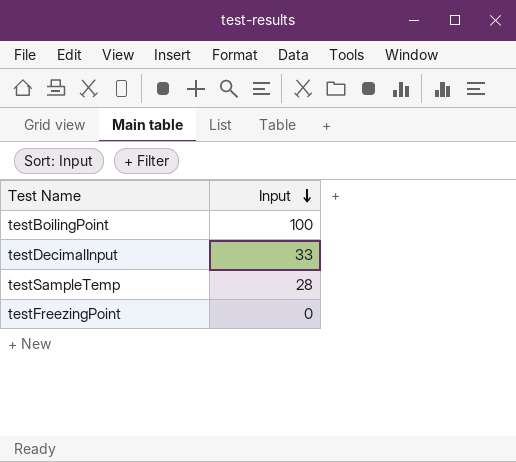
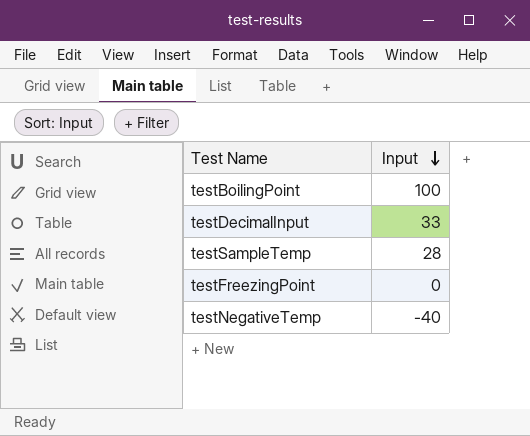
row testNegativeTemp: none -> -40

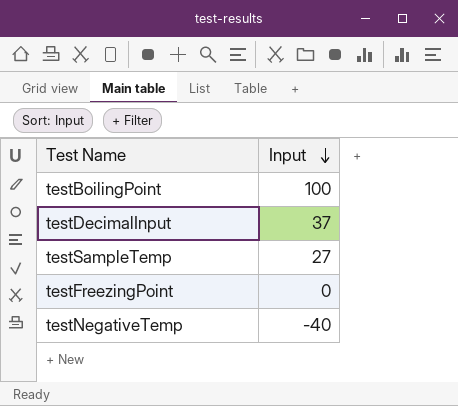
testDecimalInput | Input: 33 -> 37
testSampleTemp | Input: 28 -> 27

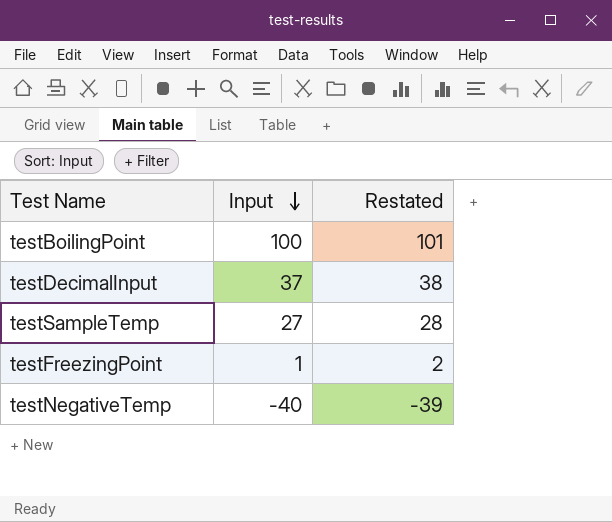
column Restated | formula: none -> [Input] + 1
testFreezingPoint | Input: 0 -> 1

